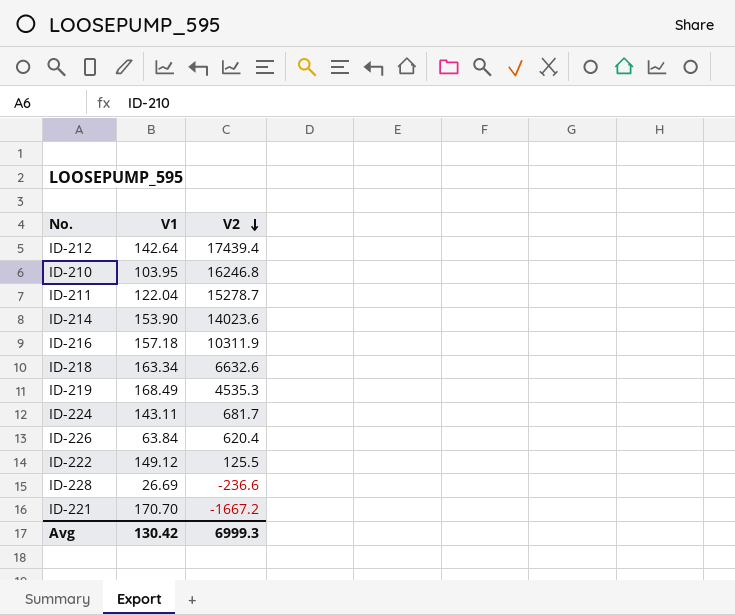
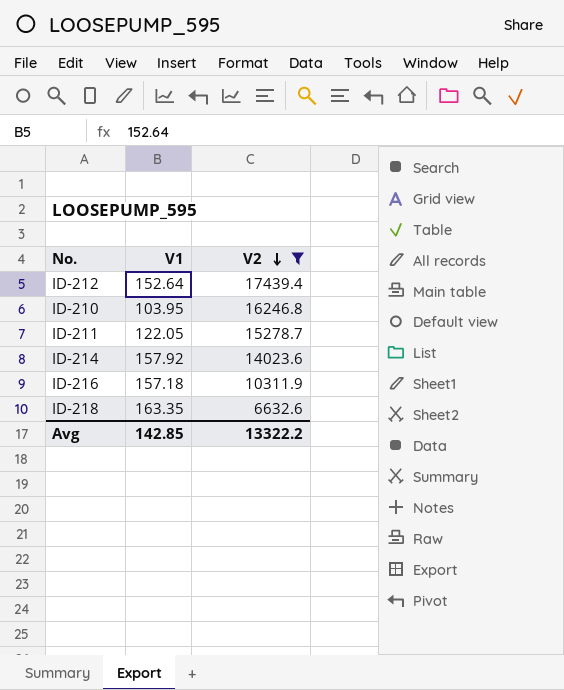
filter: none -> V2 >= 6632.6
ID-212 | V1: 142.64 -> 152.64
ID-211 | V1: 122.04 -> 122.05
ID-214 | V1: 153.90 -> 157.92
ID-218 | V1: 163.34 -> 163.35
Avg | V1: 130.42 -> 142.85
Avg | V2: 6999.3 -> 13322.2

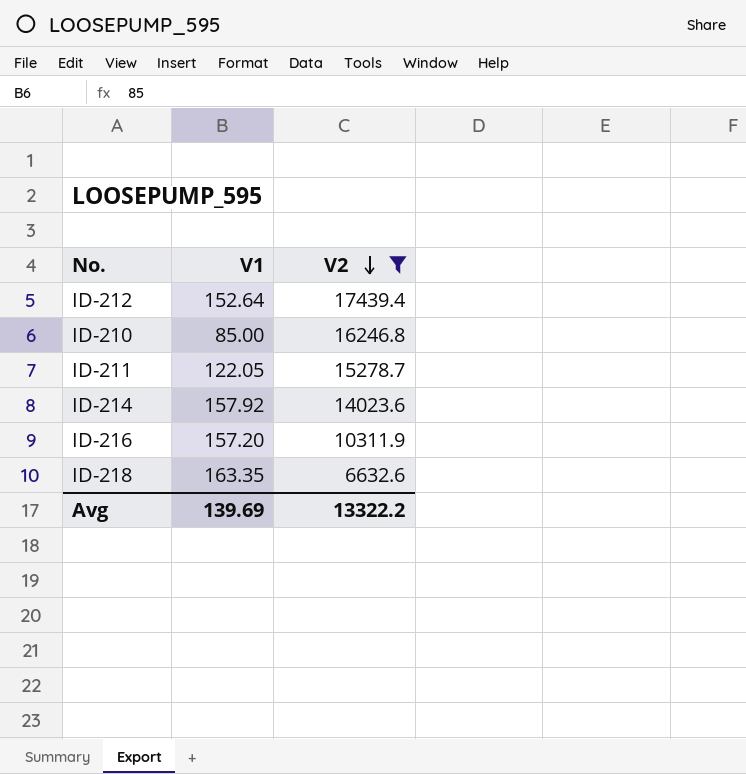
ID-210 | V1: 103.95 -> 85.00
ID-216 | V1: 157.18 -> 157.20
Avg | V1: 142.85 -> 139.69

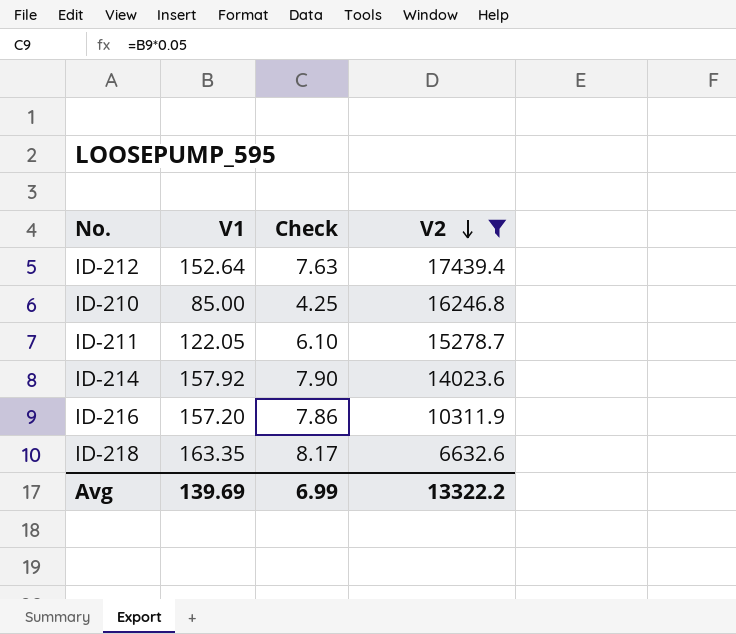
column Check | formula: none -> [V1] * 0.05

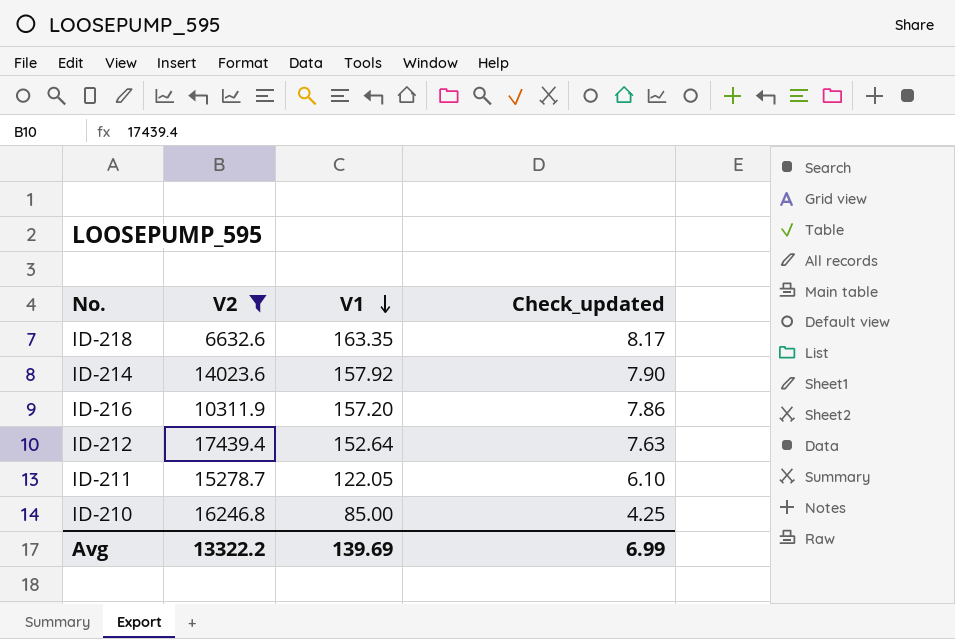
row order: V2 descending -> V1 descending
column V2 | position: 4 -> 2
column name: Check -> Check_updated

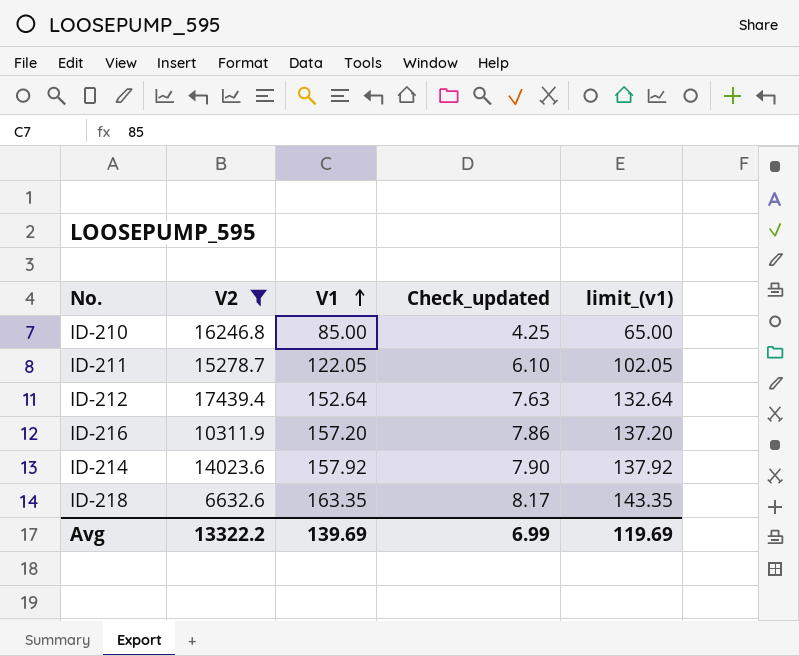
row order: V1 descending -> V1 ascending
column limit_(v1) | formula: none -> [V1] - 20

